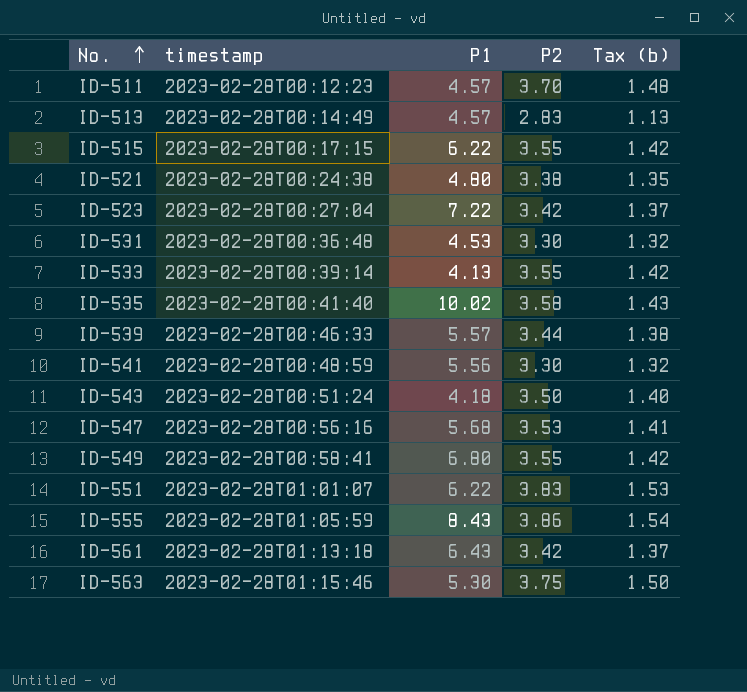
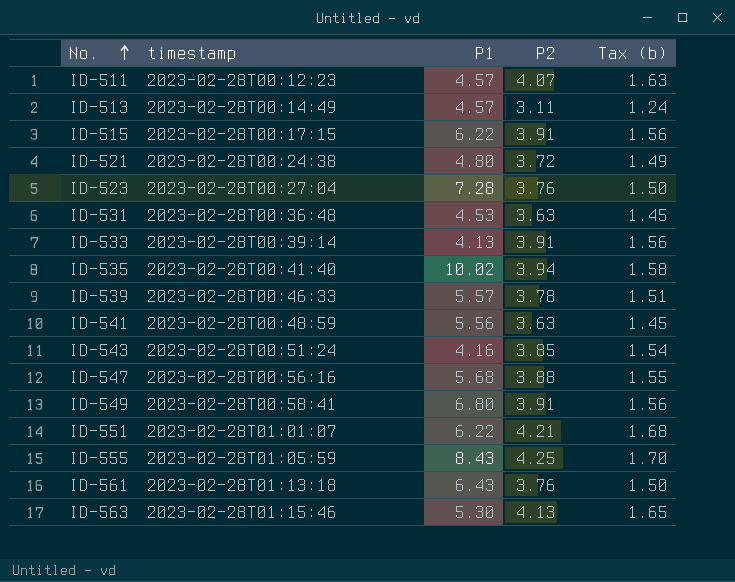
ID-511 | P2: 3.70 -> 4.07
ID-511 | Tax (b): 1.48 -> 1.63
ID-513 | P2: 2.83 -> 3.11
ID-513 | Tax (b): 1.13 -> 1.24
ID-515 | P2: 3.55 -> 3.91
ID-515 | Tax (b): 1.42 -> 1.56
ID-521 | P2: 3.38 -> 3.72
ID-521 | Tax (b): 1.35 -> 1.49
ID-523 | P1: 7.22 -> 7.28
ID-523 | P2: 3.42 -> 3.76
ID-523 | Tax (b): 1.37 -> 1.50
ID-531 | P2: 3.30 -> 3.63
ID-531 | Tax (b): 1.32 -> 1.45
ID-533 | P2: 3.55 -> 3.91
ID-533 | Tax (b): 1.42 -> 1.56
ID-535 | P2: 3.58 -> 3.94
ID-535 | Tax (b): 1.43 -> 1.58
ID-539 | P2: 3.44 -> 3.78
ID-539 | Tax (b): 1.38 -> 1.51
ID-541 | P2: 3.30 -> 3.63
ID-541 | Tax (b): 1.32 -> 1.45
ID-543 | P1: 4.18 -> 4.16
ID-543 | P2: 3.50 -> 3.85
ID-543 | Tax (b): 1.40 -> 1.54
ID-547 | P2: 3.53 -> 3.88
ID-547 | Tax (b): 1.41 -> 1.55
ID-549 | P2: 3.55 -> 3.91
ID-549 | Tax (b): 1.42 -> 1.56
ID-551 | P2: 3.83 -> 4.21
ID-551 | Tax (b): 1.53 -> 1.68
ID-555 | P2: 3.86 -> 4.25
ID-555 | Tax (b): 1.54 -> 1.70
ID-561 | P2: 3.42 -> 3.76
ID-561 | Tax (b): 1.37 -> 1.50
ID-563 | P2: 3.75 -> 4.13
ID-563 | Tax (b): 1.50 -> 1.65

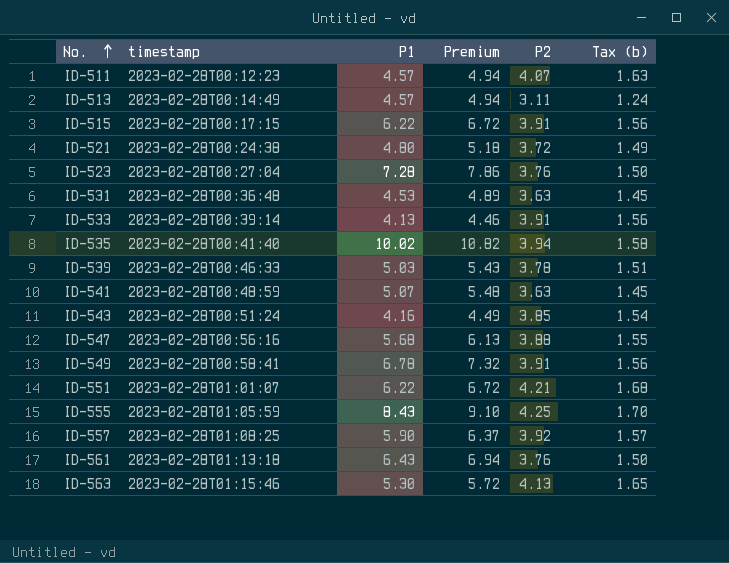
column Premium | formula: none -> [P1] * 1.08
ID-539 | P1: 5.57 -> 5.03
ID-541 | P1: 5.56 -> 5.07
ID-549 | P1: 6.80 -> 6.78
row ID-557: none -> 2023-02-28T01:08:25 | 5.90 | 6.37 | 3.92 | 1.57

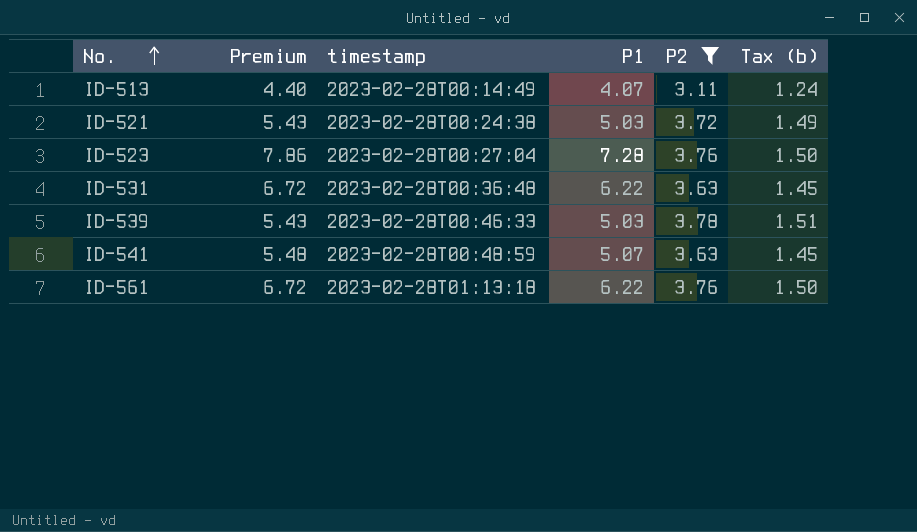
filter: none -> P2 <= 3.78
column Premium | position: 4 -> 2
ID-513 | Premium: 4.94 -> 4.40
ID-513 | P1: 4.57 -> 4.07
ID-521 | Premium: 5.18 -> 5.43
ID-521 | P1: 4.80 -> 5.03
ID-531 | Premium: 4.89 -> 6.72
ID-531 | P1: 4.53 -> 6.22
ID-561 | Premium: 6.94 -> 6.72
ID-561 | P1: 6.43 -> 6.22

